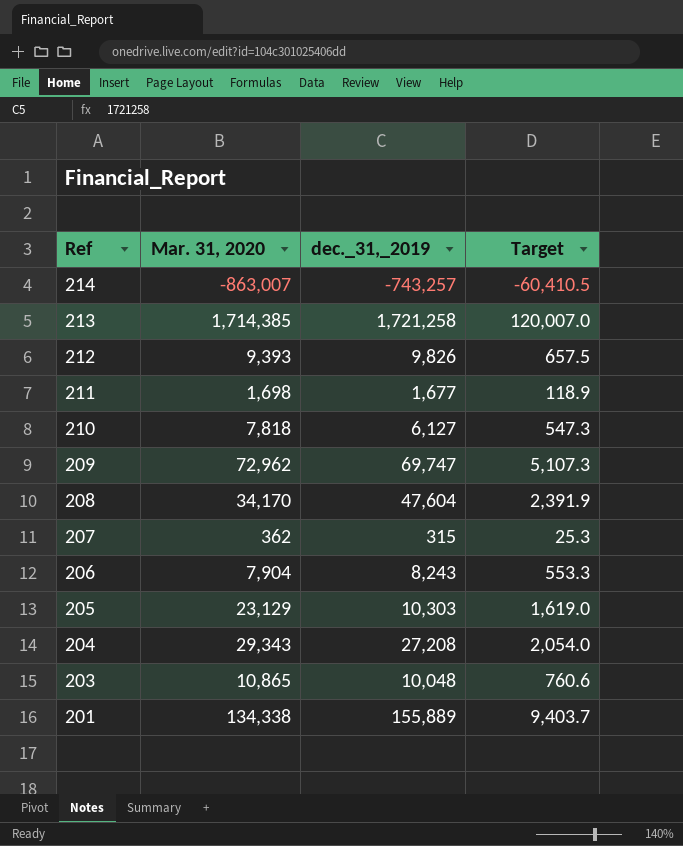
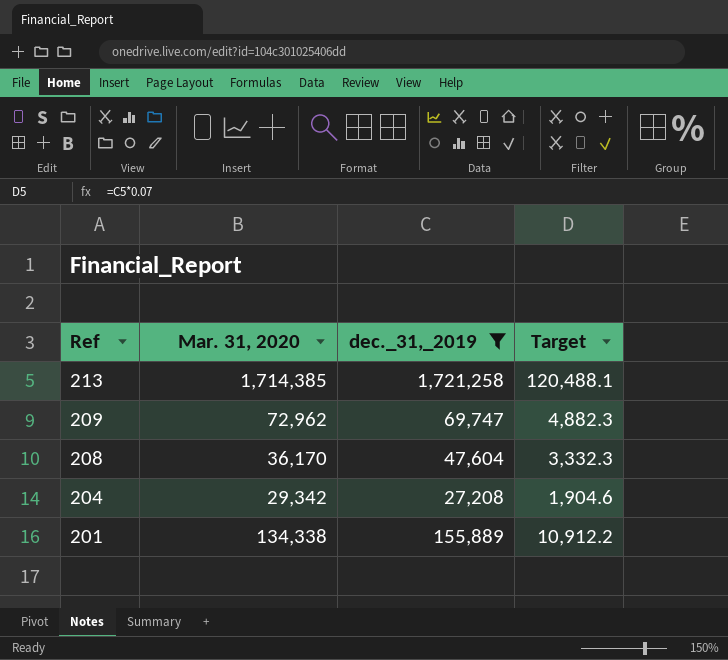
filter: none -> dec._31,_2019 >= 27,208
column Target | formula: [Mar. 31, 2020] * 0.07 -> [dec._31,_2019] * 0.07
208 | Mar. 31, 2020: 34,170 -> 36,170
204 | Mar. 31, 2020: 29,343 -> 29,342

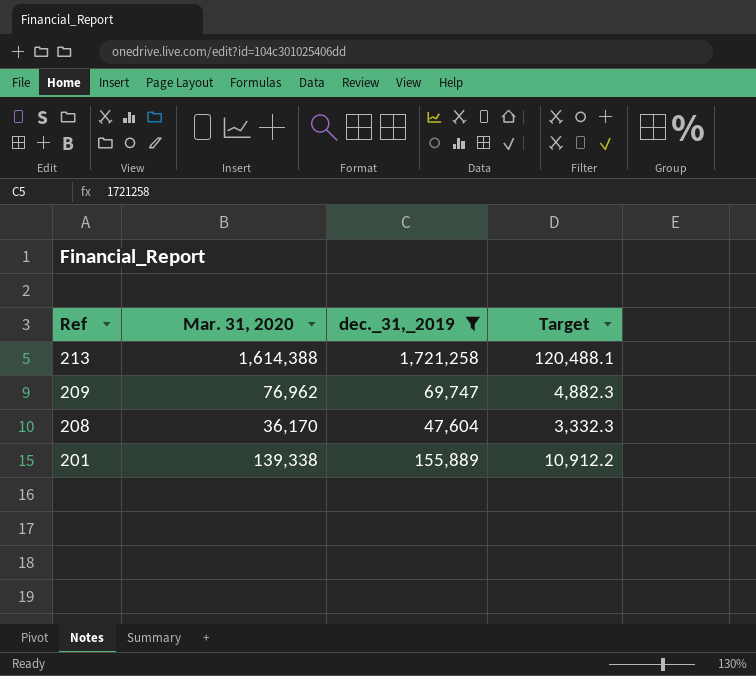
row 204: 29,342 | 27,208 | 1,904.6 -> none
213 | Mar. 31, 2020: 1,714,385 -> 1,614,388
209 | Mar. 31, 2020: 72,962 -> 76,962
201 | Mar. 31, 2020: 134,338 -> 139,338

